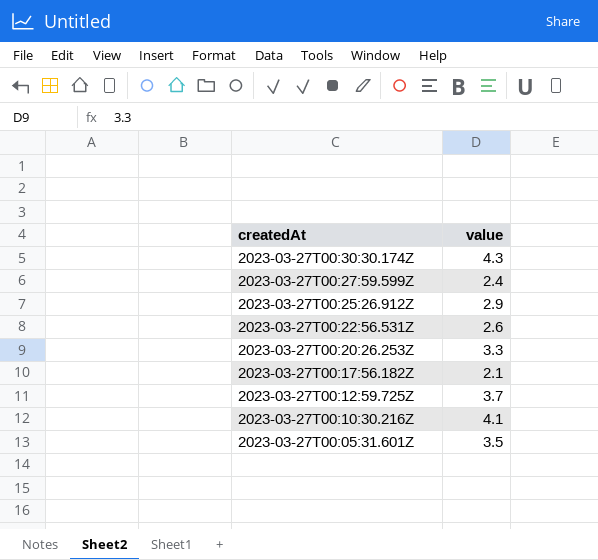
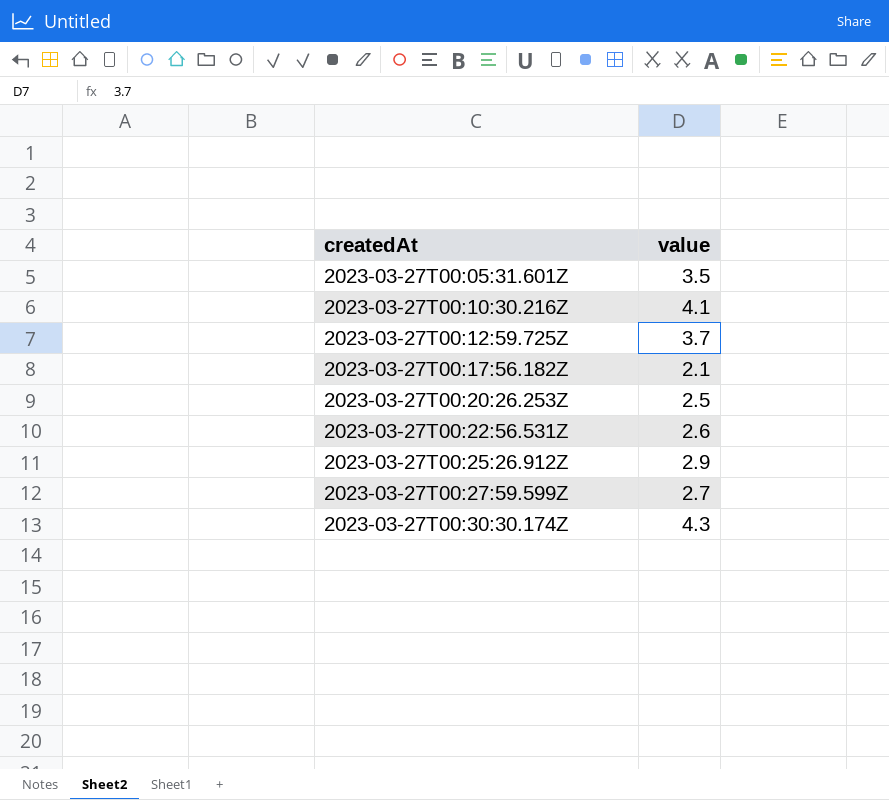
row order: createdAt descending -> createdAt ascending
2023-03-27T00:20:26.253Z | value: 3.3 -> 2.5
2023-03-27T00:27:59.599Z | value: 2.4 -> 2.7

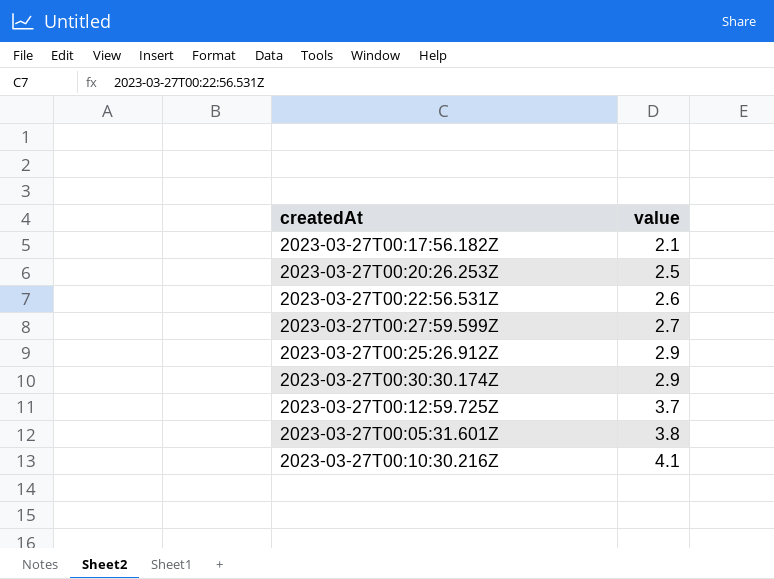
row order: createdAt ascending -> value ascending
2023-03-27T00:30:30.174Z | value: 4.3 -> 2.9
2023-03-27T00:05:31.601Z | value: 3.5 -> 3.8

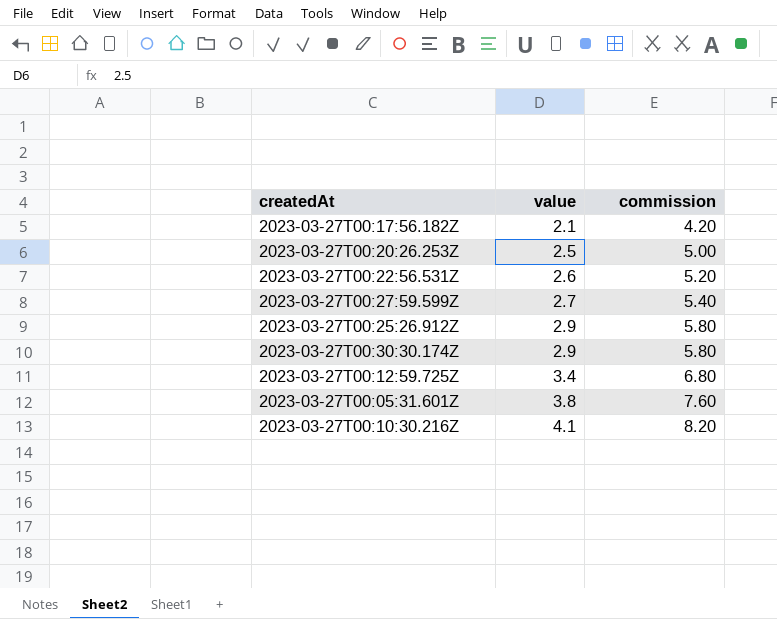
column commission | formula: none -> [value] * 2
2023-03-27T00:12:59.725Z | value: 3.7 -> 3.4

